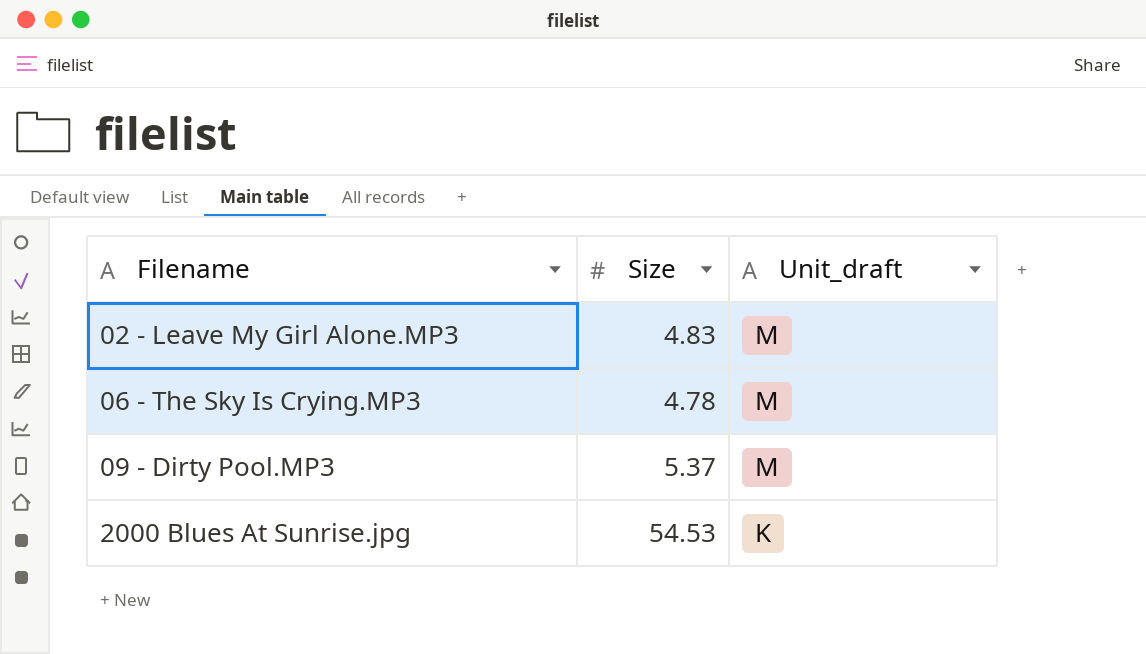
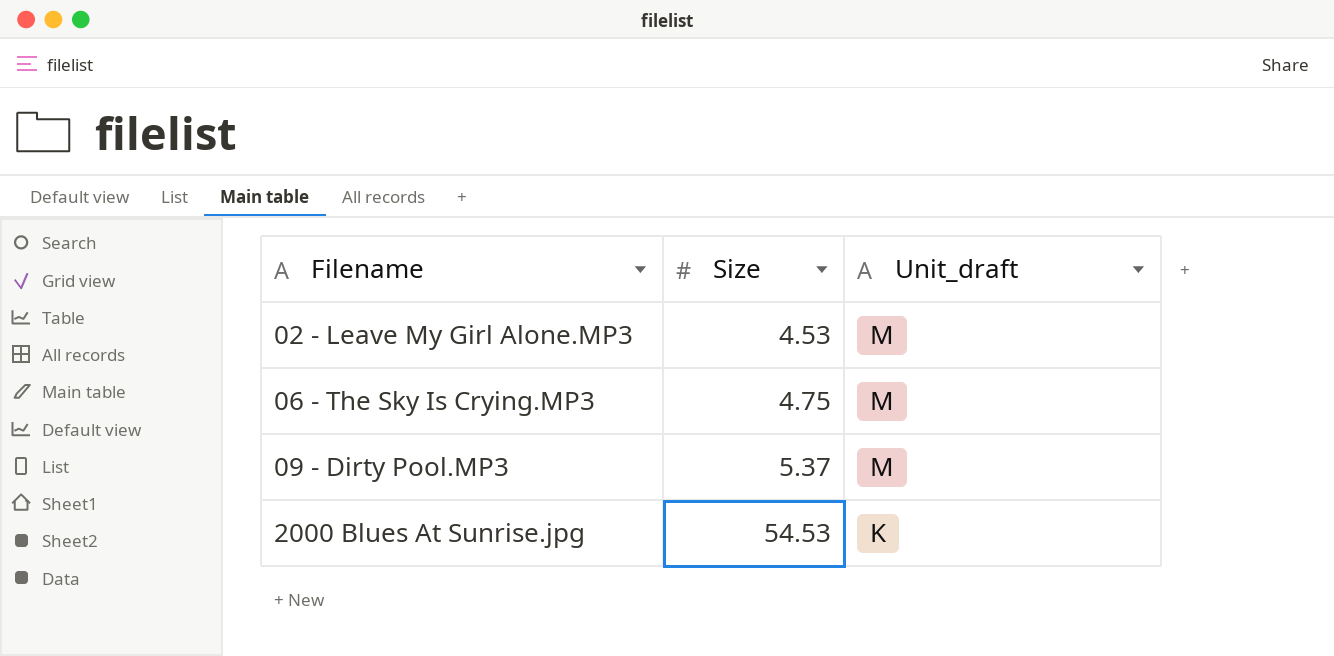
02 - Leave My Girl Alone.MP3 | Size: 4.83 -> 4.53
06 - The Sky Is Crying.MP3 | Size: 4.78 -> 4.75

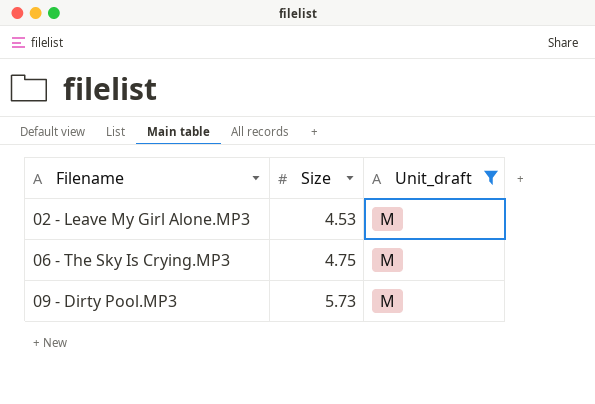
filter: none -> Unit_draft = M
09 - Dirty Pool.MP3 | Size: 5.37 -> 5.73

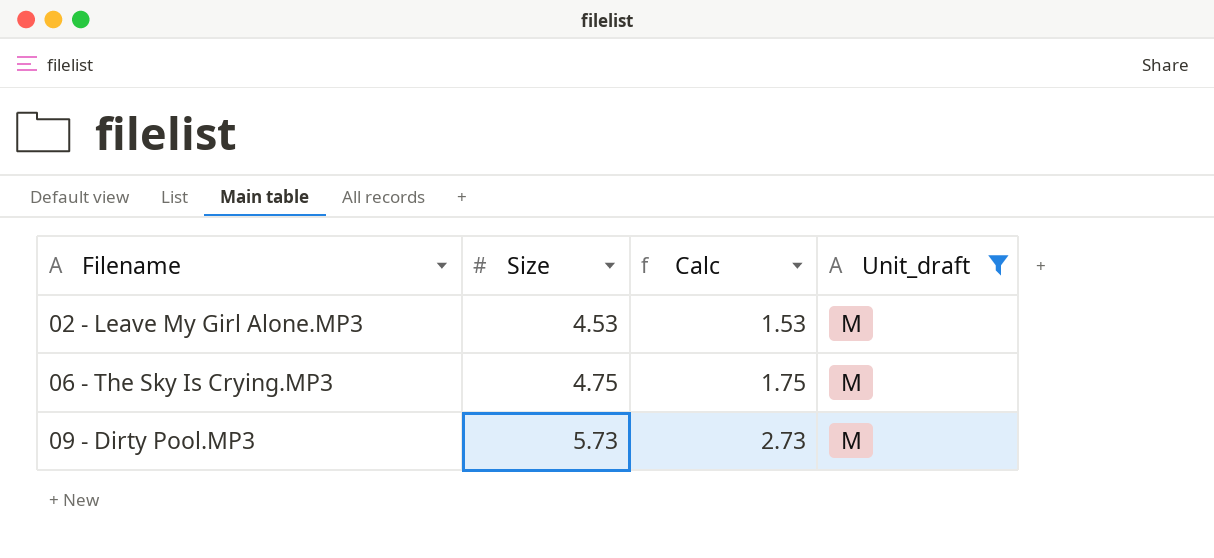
column Calc | formula: none -> [Size] - 3

